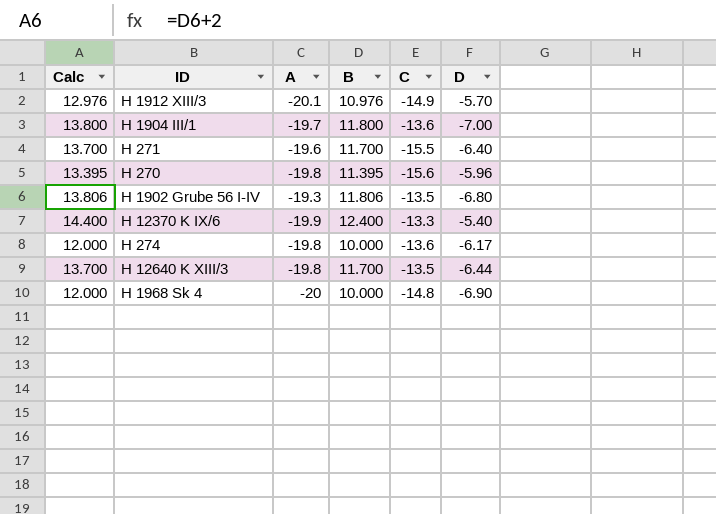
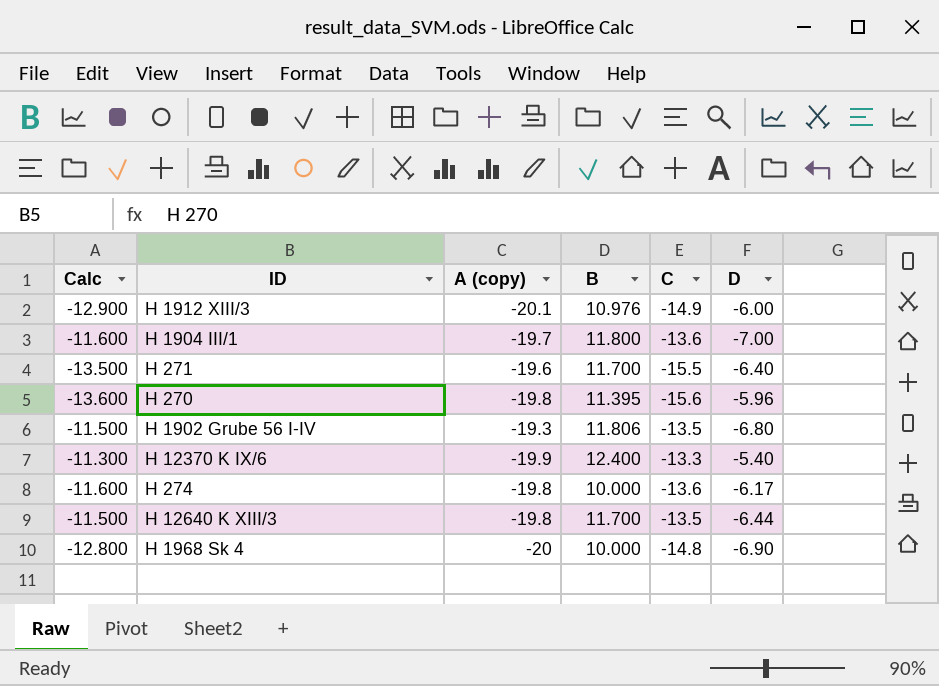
column Calc | formula: [B] + 2 -> [C] + 2
column name: A -> A (copy)
H 1912 XIII/3 | D: -5.70 -> -6.00

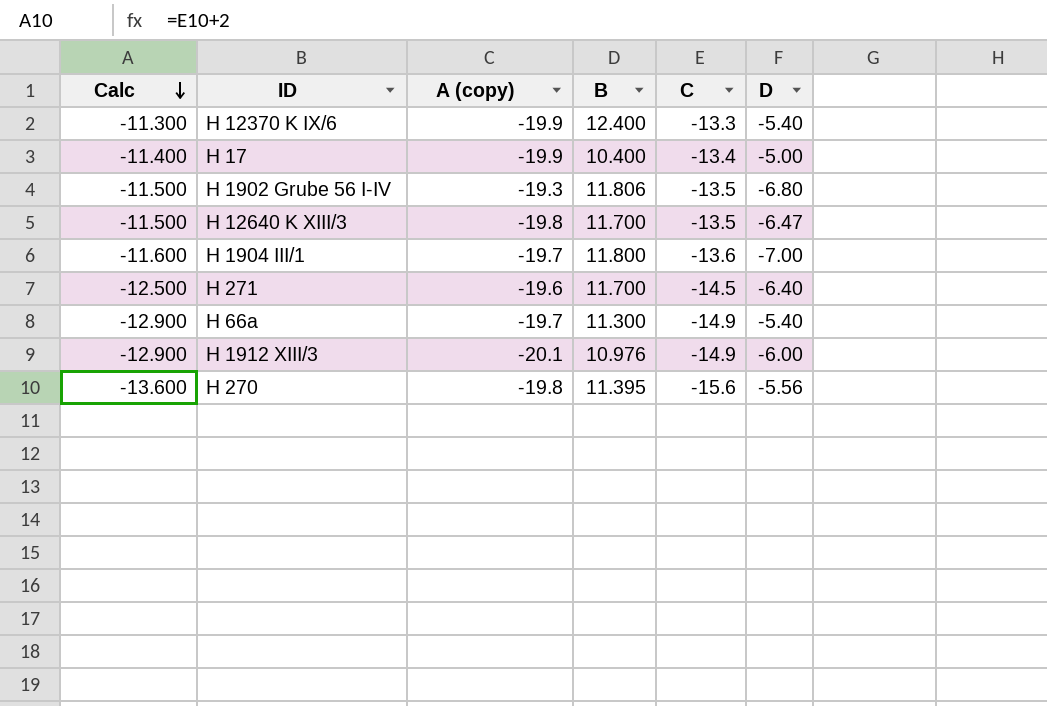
row order: none -> Calc descending
row H 274: -11.600 | -19.8 | 10.000 | -13.6 | -6.17 -> none
row H 1968 Sk 4: -12.800 | -20 | 10.000 | -14.8 | -6.90 -> none
row H 17: none -> -11.400 | -19.9 | 10.400 | -13.4 | -5.00
H 12640 K XIII/3 | D: -6.44 -> -6.47
H 271 | Calc: -13.500 -> -12.500
H 271 | C: -15.5 -> -14.5
row H 66a: none -> -12.900 | -19.7 | 11.300 | -14.9 | -5.40
H 270 | D: -5.96 -> -5.56

